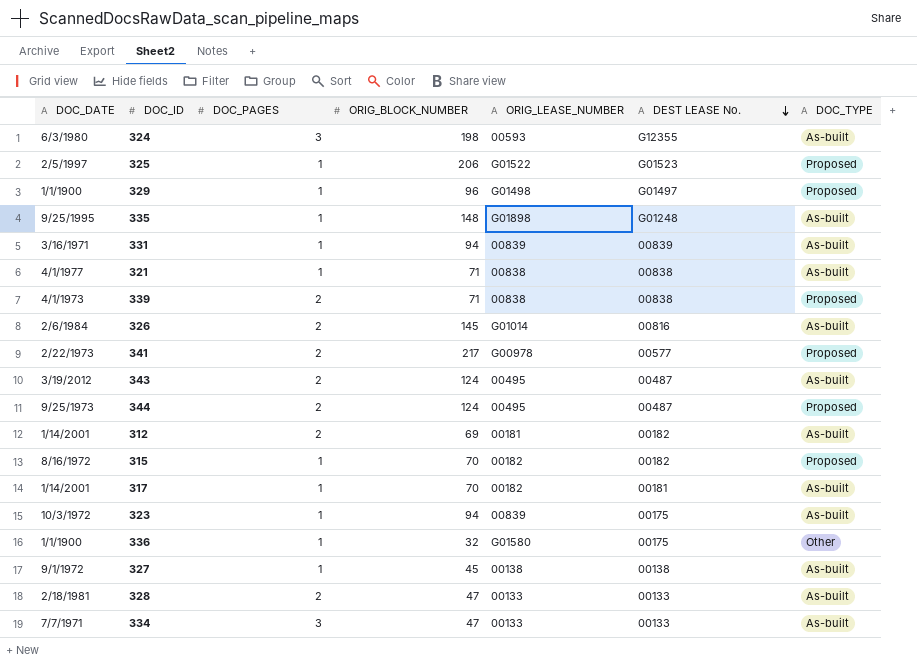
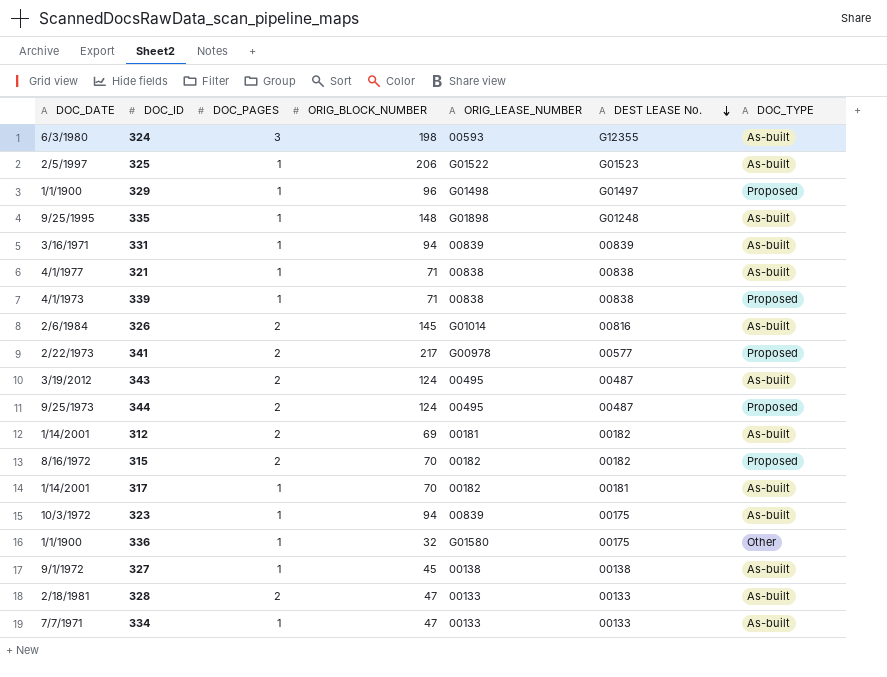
325 | DOC_TYPE: Proposed -> As-built
339 | DOC_PAGES: 2 -> 1
315 | DOC_PAGES: 1 -> 2
334 | DOC_PAGES: 3 -> 1

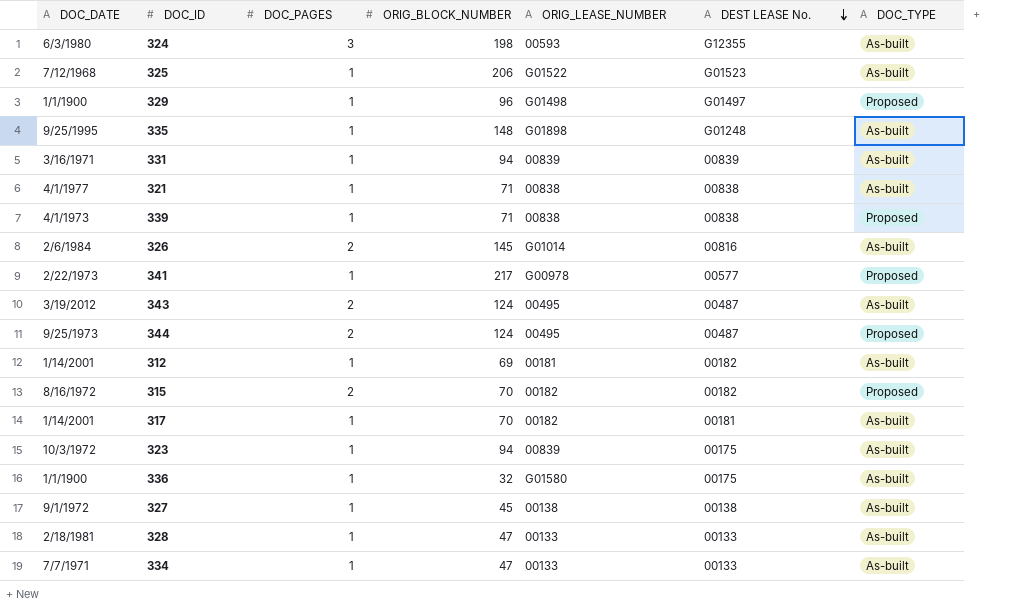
325 | DOC_DATE: 2/5/1997 -> 7/12/1968
341 | DOC_PAGES: 2 -> 1
312 | DOC_PAGES: 2 -> 1
336 | DOC_TYPE: Other -> As-built
328 | DOC_PAGES: 2 -> 1

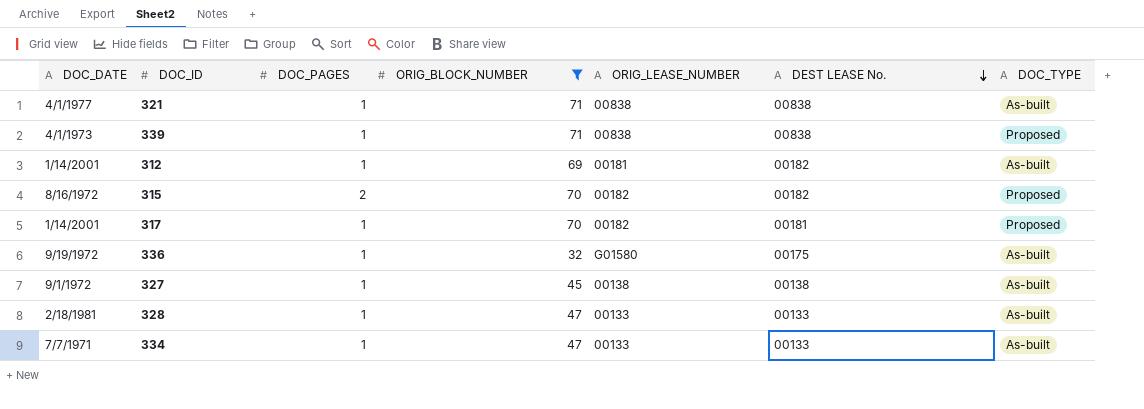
filter: none -> ORIG_BLOCK_NUMBER <= 71
317 | DOC_TYPE: As-built -> Proposed
336 | DOC_DATE: 1/1/1900 -> 9/19/1972

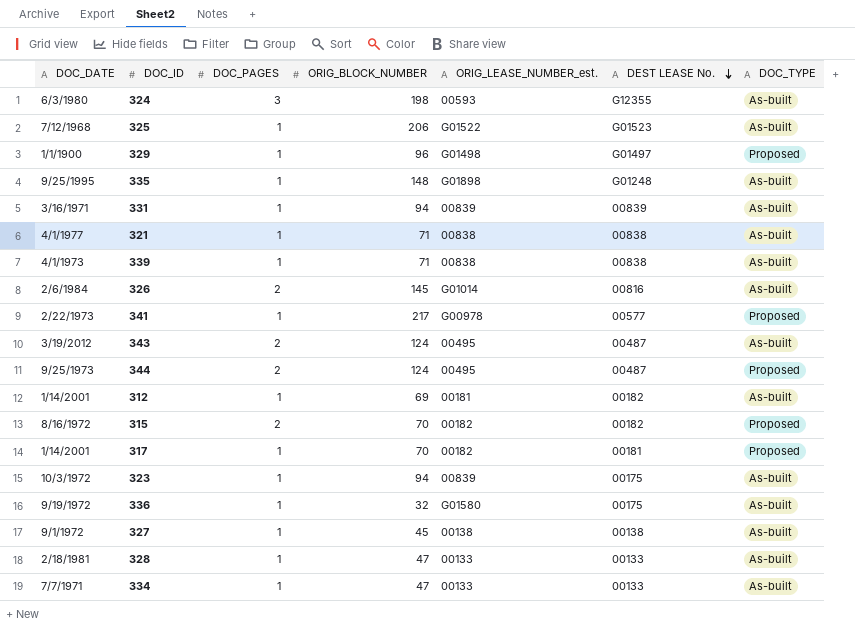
filter: ORIG_BLOCK_NUMBER <= 71 -> none
column name: ORIG_LEASE_NUMBER -> ORIG_LEASE_NUMBER_est.
339 | DOC_TYPE: Proposed -> As-built

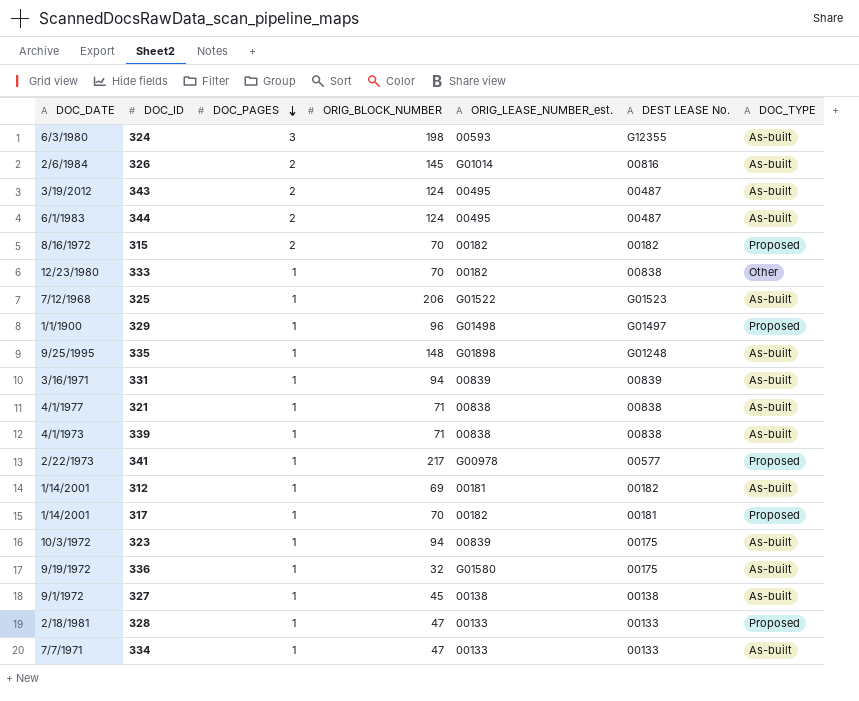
row order: DEST LEASE No. descending -> DOC_PAGES descending
344 | DOC_DATE: 9/25/1973 -> 6/1/1983
344 | DOC_TYPE: Proposed -> As-built
row 333: none -> 12/23/1980 | 1 | 70 | 00182 | 00838 | Other
328 | DOC_TYPE: As-built -> Proposed

